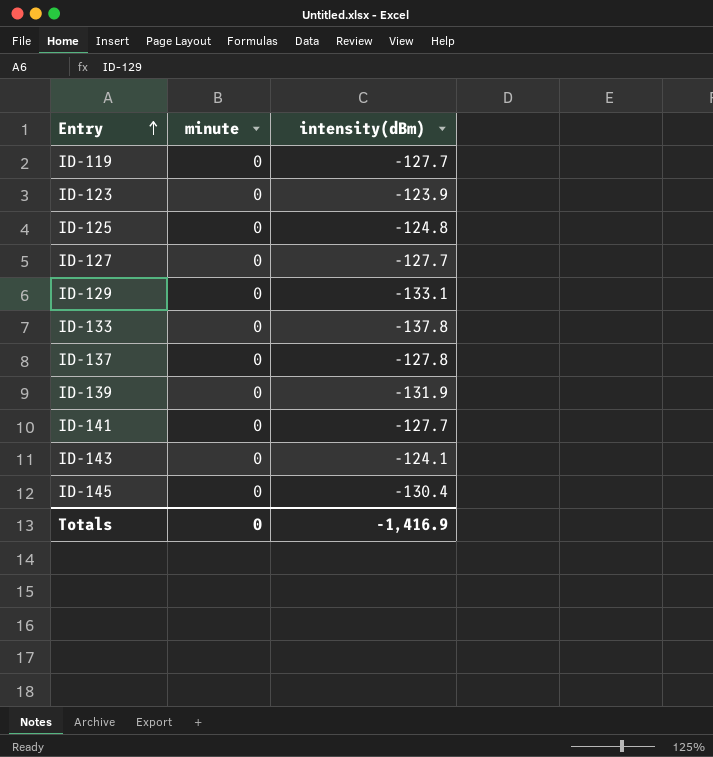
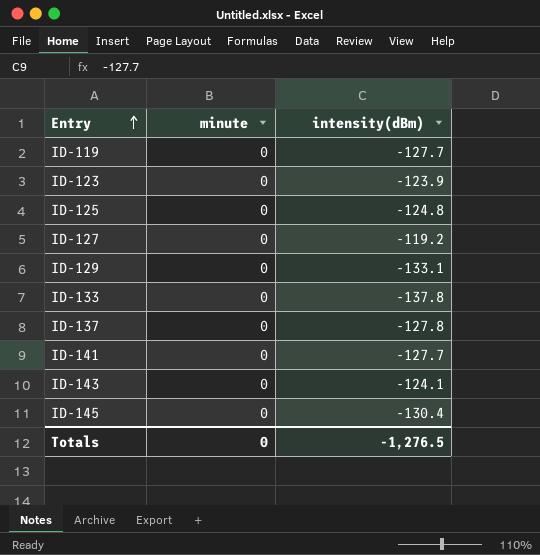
row ID-139: 0 | -131.9 -> none
ID-127 | intensity(dBm): -127.7 -> -119.2
Totals | intensity(dBm): -1,416.9 -> -1,276.5

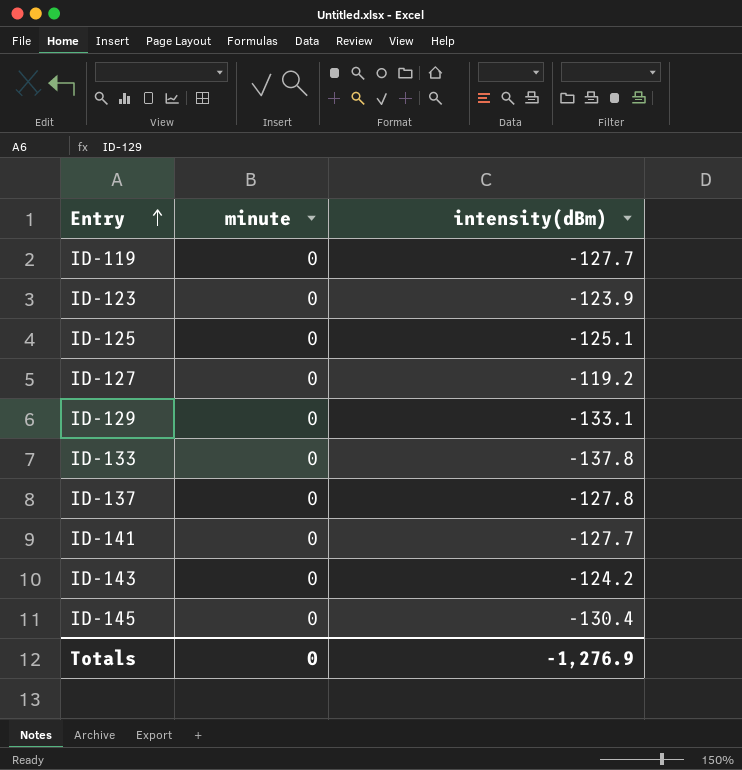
ID-125 | intensity(dBm): -124.8 -> -125.1
ID-143 | intensity(dBm): -124.1 -> -124.2
Totals | intensity(dBm): -1,276.5 -> -1,276.9

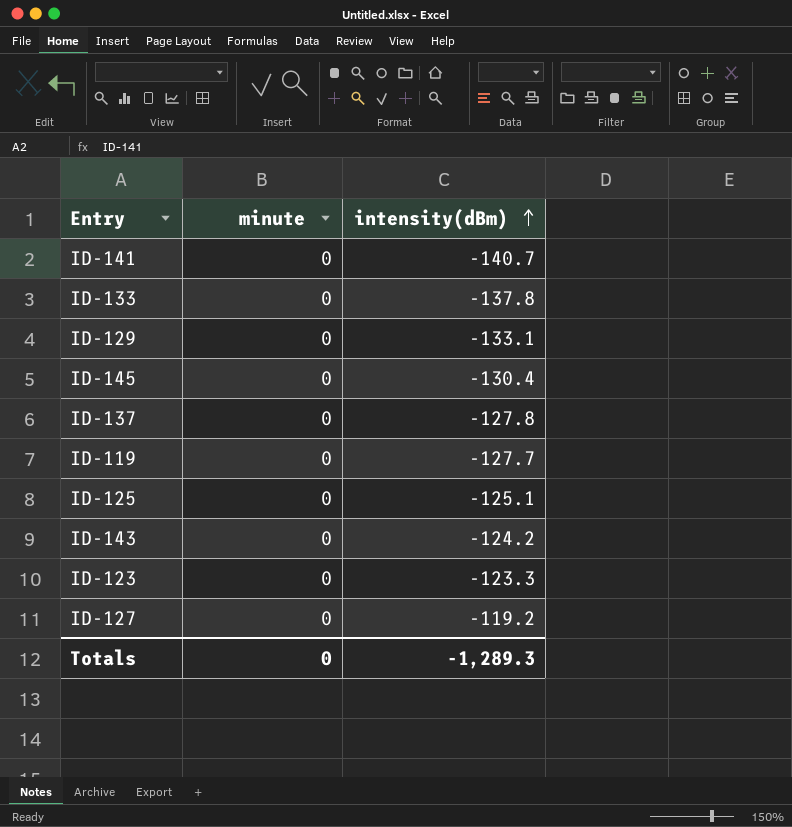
row order: Entry ascending -> intensity(dBm) ascending
ID-141 | intensity(dBm): -127.7 -> -140.7
ID-123 | intensity(dBm): -123.9 -> -123.3
Totals | intensity(dBm): -1,276.9 -> -1,289.3

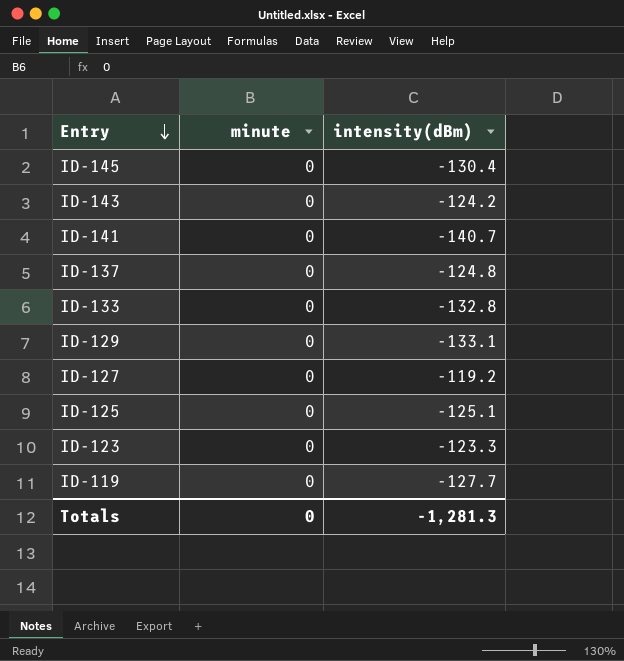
row order: intensity(dBm) ascending -> Entry descending
ID-137 | intensity(dBm): -127.8 -> -124.8
ID-133 | intensity(dBm): -137.8 -> -132.8
Totals | intensity(dBm): -1,289.3 -> -1,281.3

